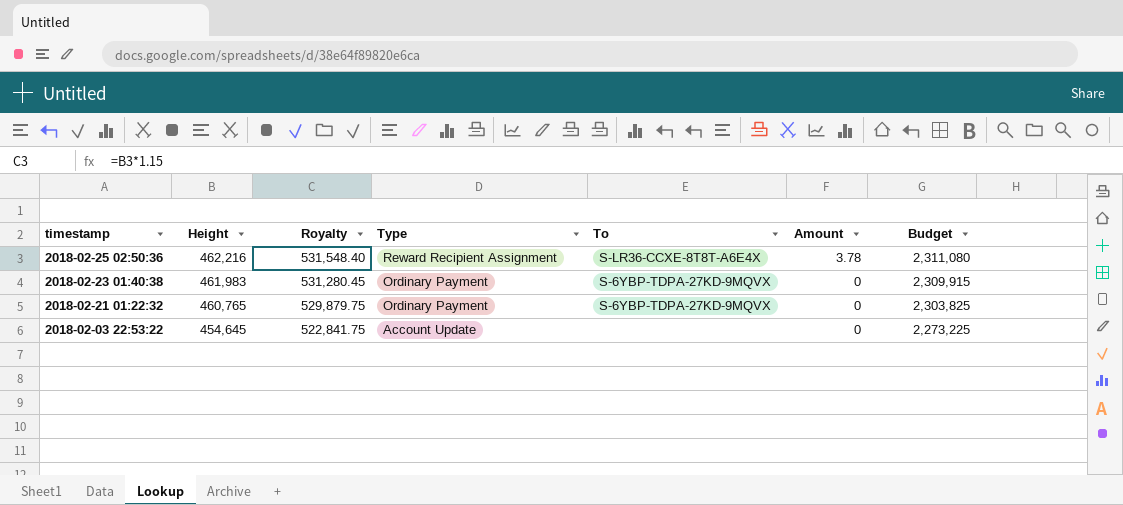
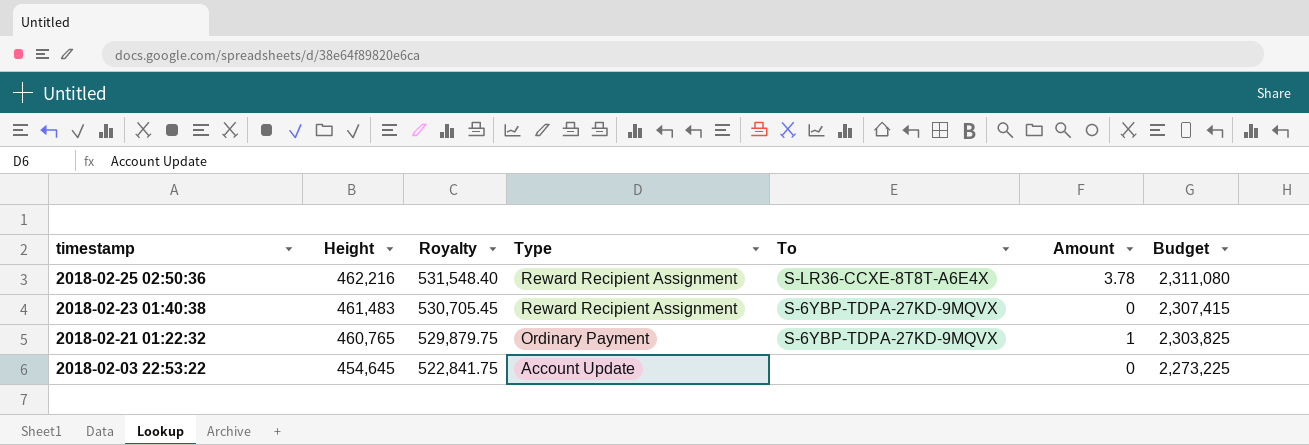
2018-02-23 01:40:38 | Height: 461,983 -> 461,483
2018-02-23 01:40:38 | Royalty: 531,280.45 -> 530,705.45
2018-02-23 01:40:38 | Type: Ordinary Payment -> Reward Recipient Assignment
2018-02-23 01:40:38 | Budget: 2,309,915 -> 2,307,415
2018-02-21 01:22:32 | Amount: 0 -> 1

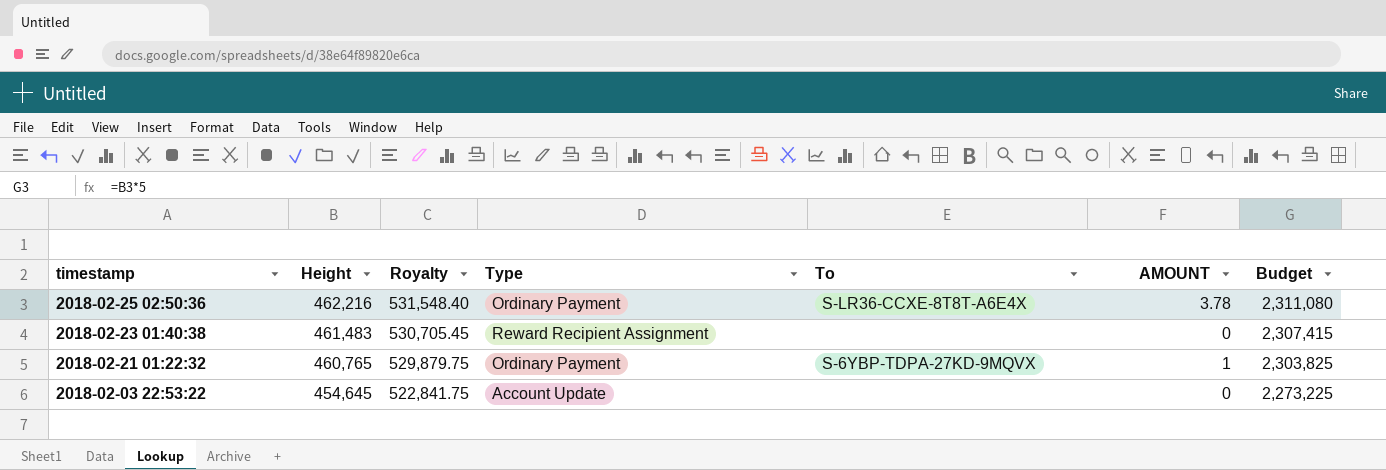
column name: Amount -> AMOUNT
2018-02-25 02:50:36 | Type: Reward Recipient Assignment -> Ordinary Payment
2018-02-23 01:40:38 | To: S-6YBP-TDPA-27KD-9MQVX -> none

